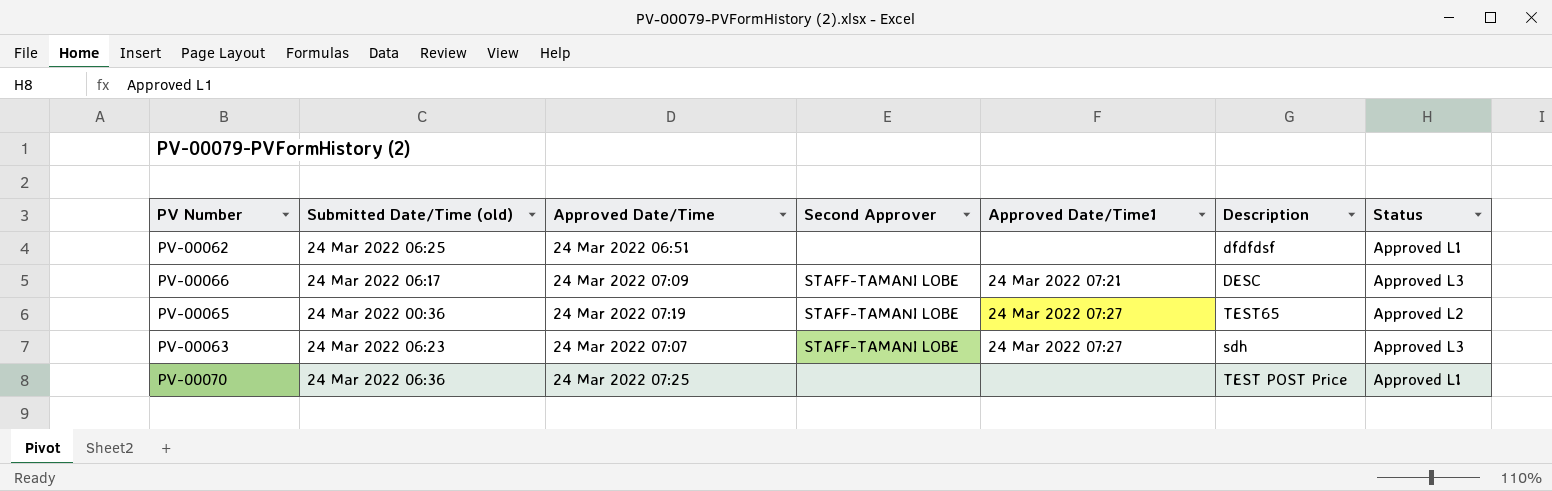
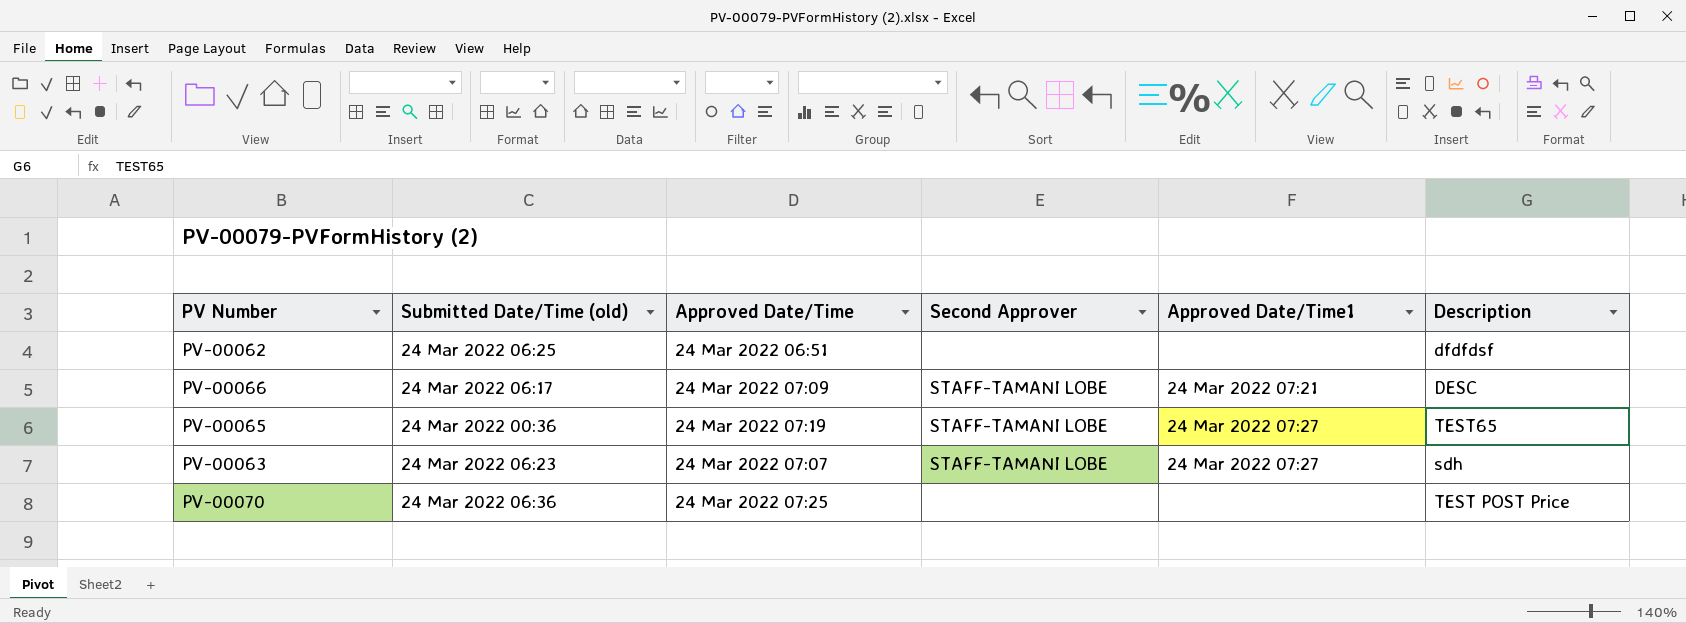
column Status | position: 7 -> none

